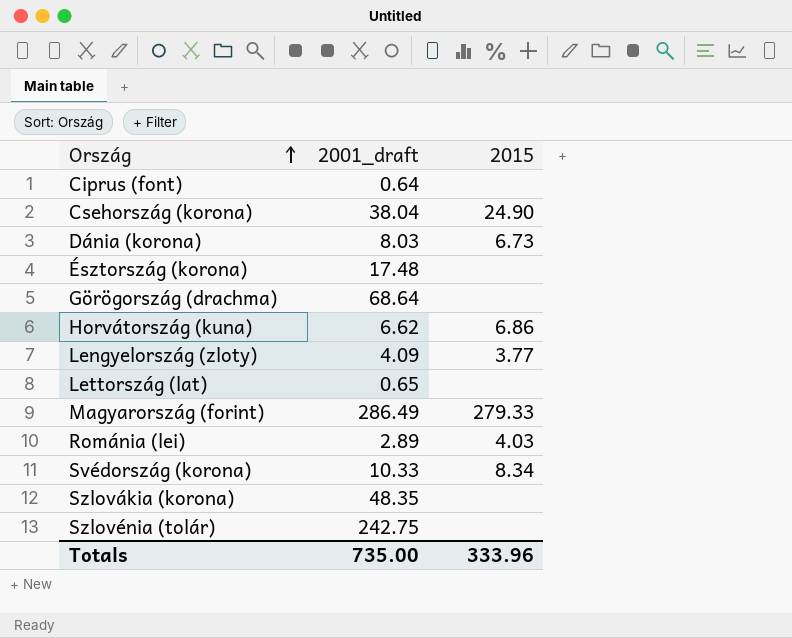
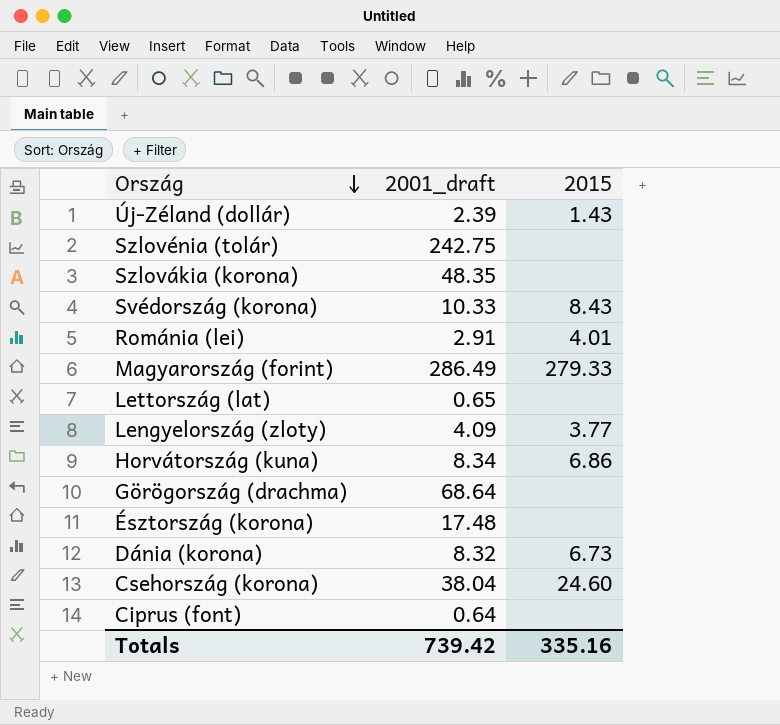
row order: Ország ascending -> Ország descending
row Új-Zéland (dollár): none -> 2.39 | 1.43
Svédország (korona) | 2015: 8.34 -> 8.43
Románia (lei) | 2001_draft: 2.89 -> 2.91
Románia (lei) | 2015: 4.03 -> 4.01
Horvátország (kuna) | 2001_draft: 6.62 -> 8.34
Dánia (korona) | 2001_draft: 8.03 -> 8.32
Csehország (korona) | 2015: 24.90 -> 24.60
Totals | 2001_draft: 735.00 -> 739.42
Totals | 2015: 333.96 -> 335.16

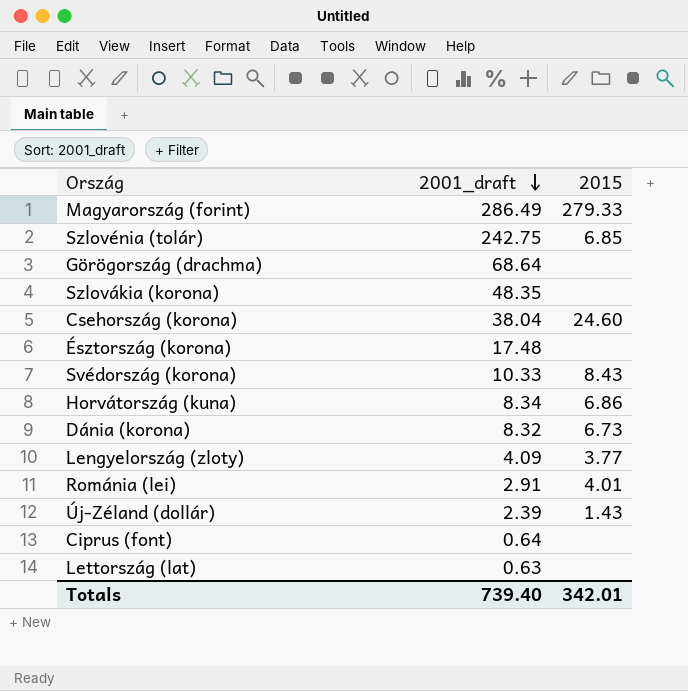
row order: Ország descending -> 2001_draft descending
Szlovénia (tolár) | 2015: none -> 6.85
Lettország (lat) | 2001_draft: 0.65 -> 0.63
Totals | 2001_draft: 739.42 -> 739.40
Totals | 2015: 335.16 -> 342.01

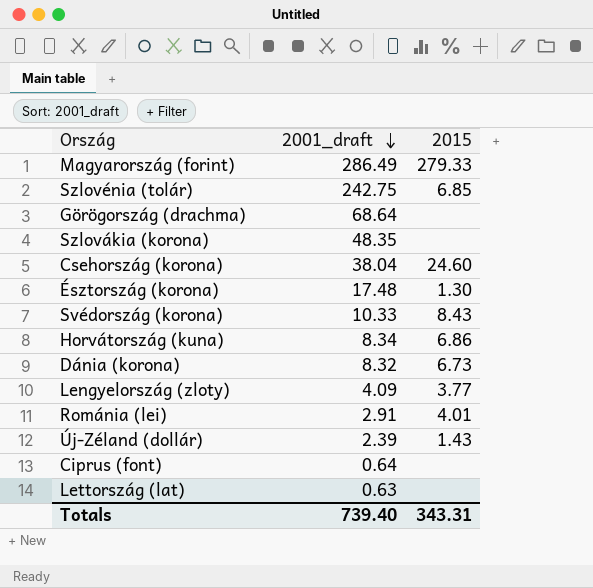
Észtország (korona) | 2015: none -> 1.30
Totals | 2015: 342.01 -> 343.31

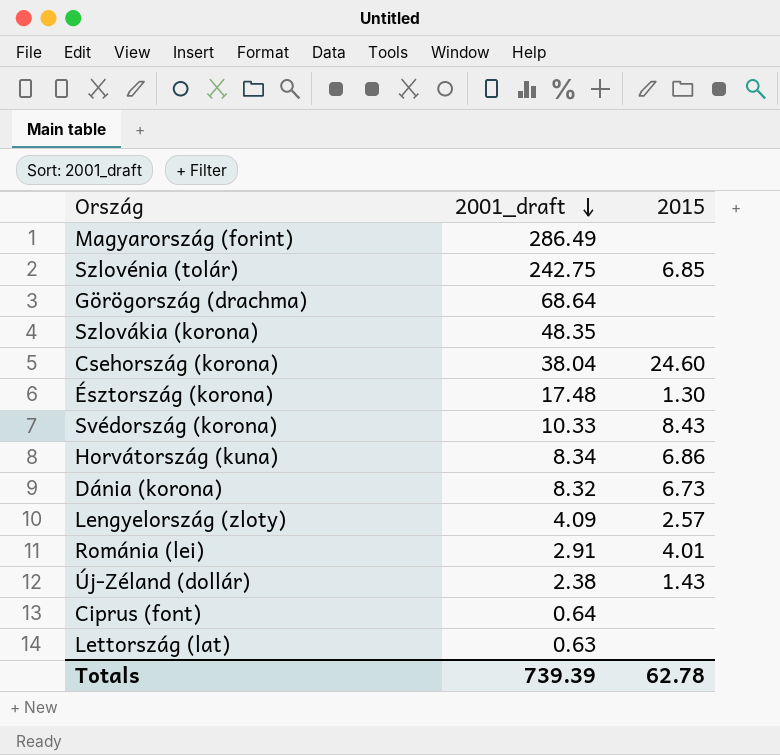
Magyarország (forint) | 2015: 279.33 -> none
Lengyelország (zloty) | 2015: 3.77 -> 2.57
Új-Zéland (dollár) | 2001_draft: 2.39 -> 2.38
Totals | 2001_draft: 739.40 -> 739.39
Totals | 2015: 343.31 -> 62.78

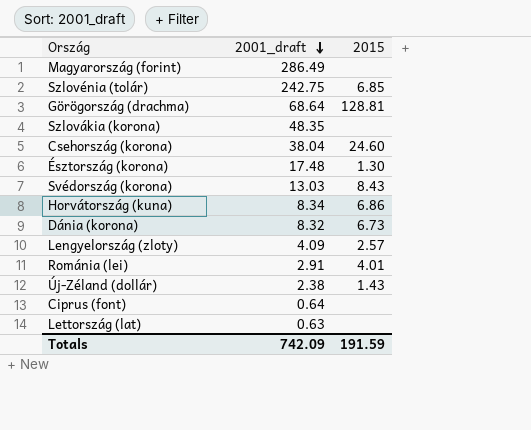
Görögország (drachma) | 2015: none -> 128.81
Svédország (korona) | 2001_draft: 10.33 -> 13.03
Totals | 2001_draft: 739.39 -> 742.09
Totals | 2015: 62.78 -> 191.59

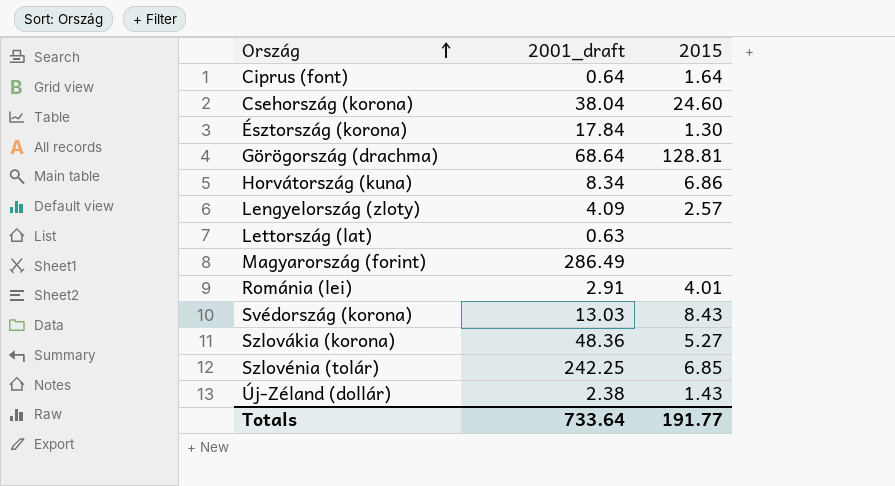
row order: 2001_draft descending -> Ország ascending
row Dánia (korona): 8.32 | 6.73 -> none
Ciprus (font) | 2015: none -> 1.64
Észtország (korona) | 2001_draft: 17.48 -> 17.84
Szlovákia (korona) | 2001_draft: 48.35 -> 48.36
Szlovákia (korona) | 2015: none -> 5.27
Szlovénia (tolár) | 2001_draft: 242.75 -> 242.25
Totals | 2001_draft: 742.09 -> 733.64
Totals | 2015: 191.59 -> 191.77

